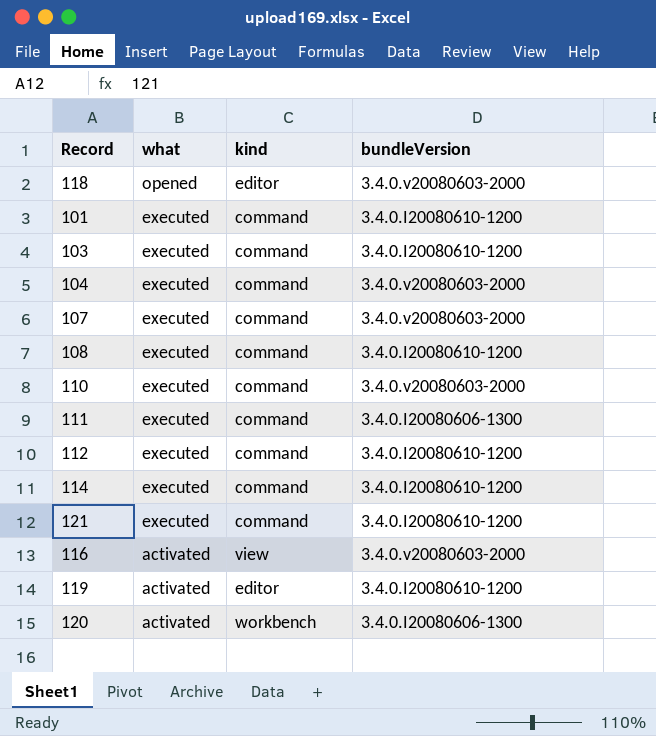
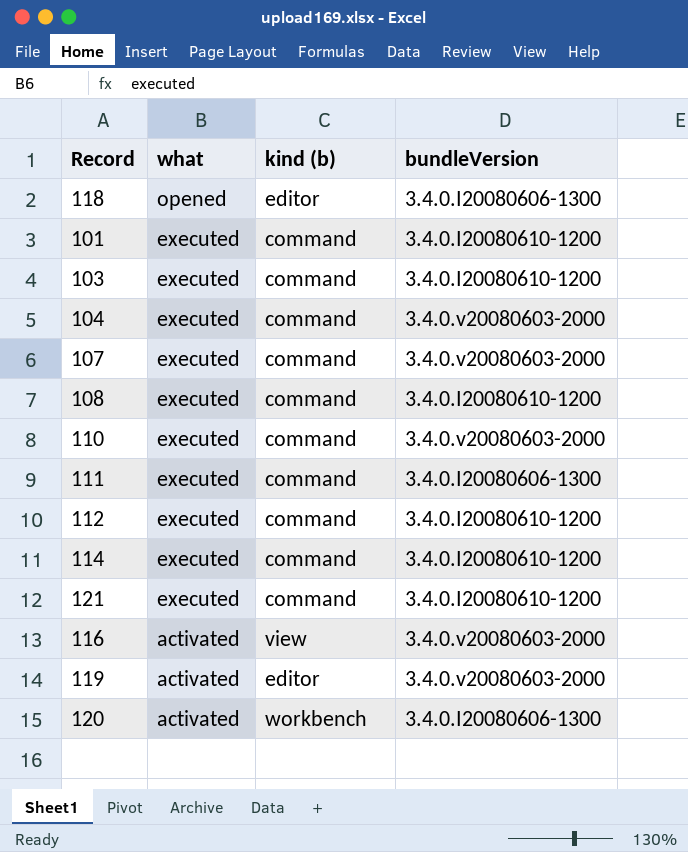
column name: kind -> kind (b)
118 | bundleVersion: 3.4.0.v20080603-2000 -> 3.4.0.I20080606-1300
119 | bundleVersion: 3.4.0.I20080610-1200 -> 3.4.0.v20080603-2000

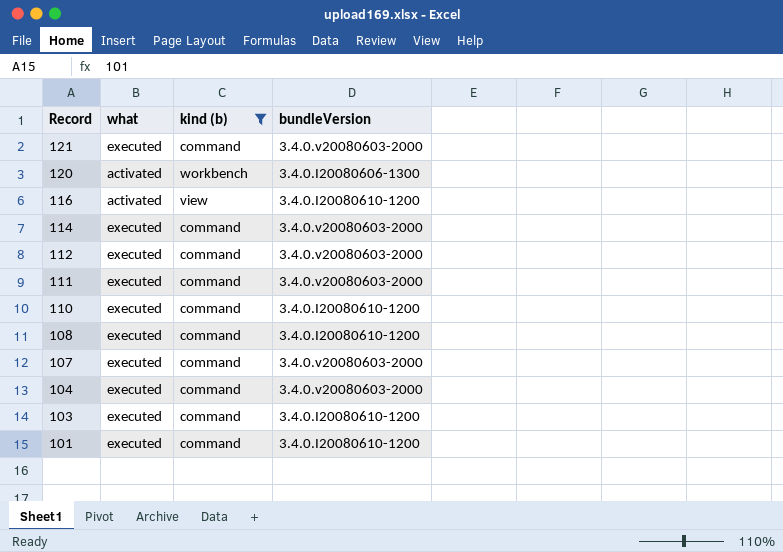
filter: none -> kind (b) != editor
row order: what descending -> Record descending
121 | bundleVersion: 3.4.0.I20080610-1200 -> 3.4.0.v20080603-2000
116 | bundleVersion: 3.4.0.v20080603-2000 -> 3.4.0.I20080610-1200
114 | bundleVersion: 3.4.0.I20080610-1200 -> 3.4.0.v20080603-2000
112 | bundleVersion: 3.4.0.I20080610-1200 -> 3.4.0.v20080603-2000
111 | bundleVersion: 3.4.0.I20080606-1300 -> 3.4.0.v20080603-2000
110 | bundleVersion: 3.4.0.v20080603-2000 -> 3.4.0.I20080610-1200

